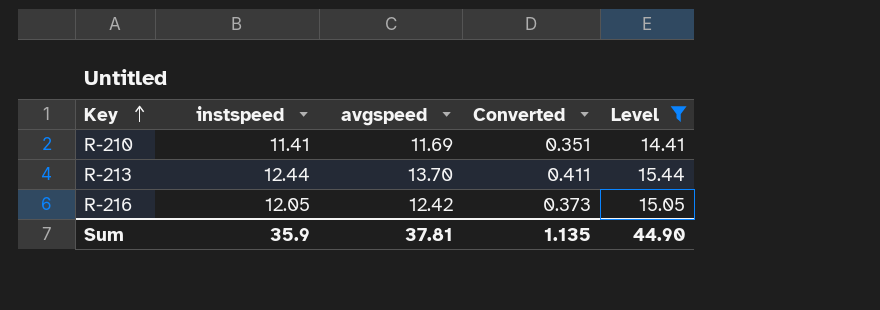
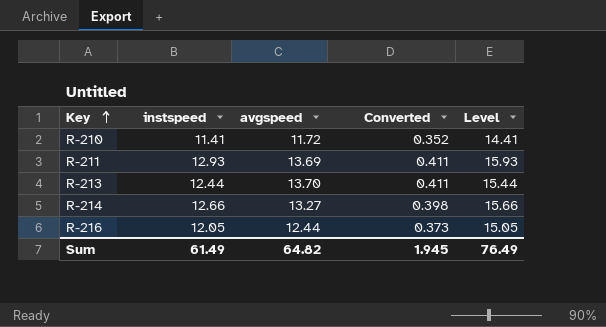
filter: Level <= 15.44 -> none
R-210 | avgspeed: 11.69 -> 11.72
R-210 | Converted: 0.351 -> 0.352
R-216 | avgspeed: 12.42 -> 12.44
Sum | instspeed: 35.9 -> 61.49
Sum | avgspeed: 37.81 -> 64.82
Sum | Converted: 1.135 -> 1.945
Sum | Level: 44.90 -> 76.49

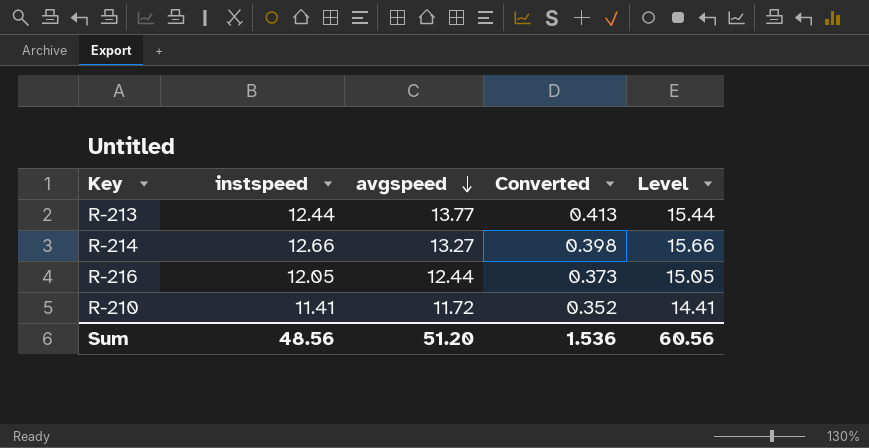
row order: Key ascending -> avgspeed descending
row R-211: 12.93 | 13.69 | 0.411 | 15.93 -> none
R-213 | avgspeed: 13.70 -> 13.77
R-213 | Converted: 0.411 -> 0.413
Sum | instspeed: 61.49 -> 48.56
Sum | avgspeed: 64.82 -> 51.20
Sum | Converted: 1.945 -> 1.536
Sum | Level: 76.49 -> 60.56

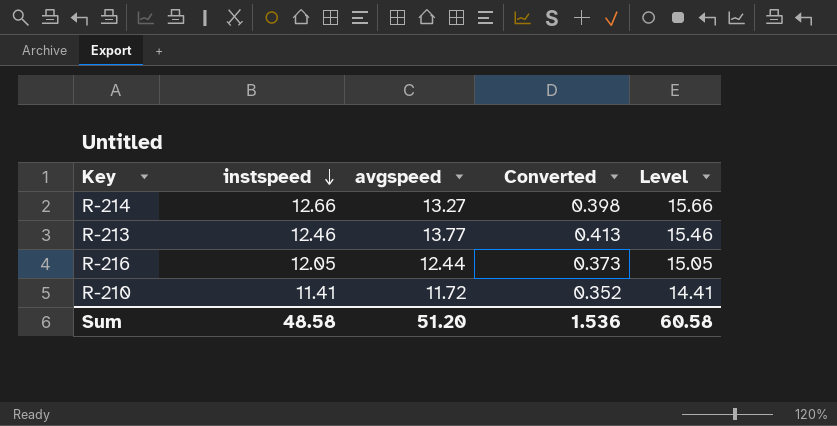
row order: avgspeed descending -> instspeed descending
R-213 | instspeed: 12.44 -> 12.46
R-213 | Level: 15.44 -> 15.46
Sum | instspeed: 48.56 -> 48.58
Sum | Level: 60.56 -> 60.58

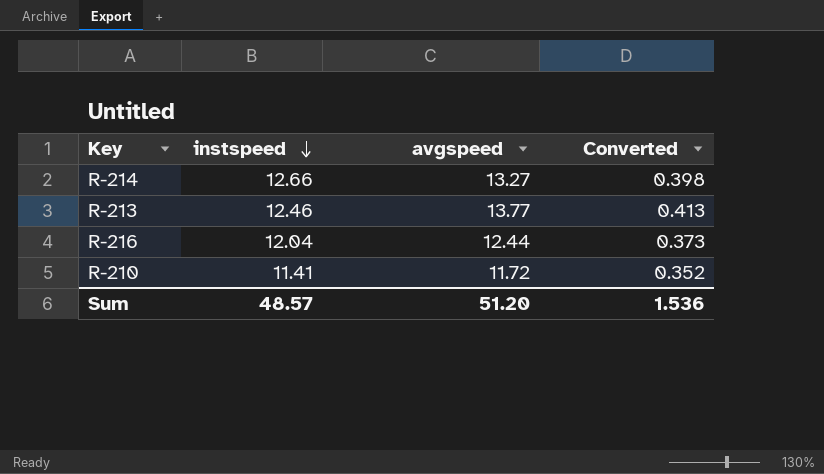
column Level | formula: [instspeed] + 3 -> none
R-216 | instspeed: 12.05 -> 12.04
Sum | instspeed: 48.58 -> 48.57

